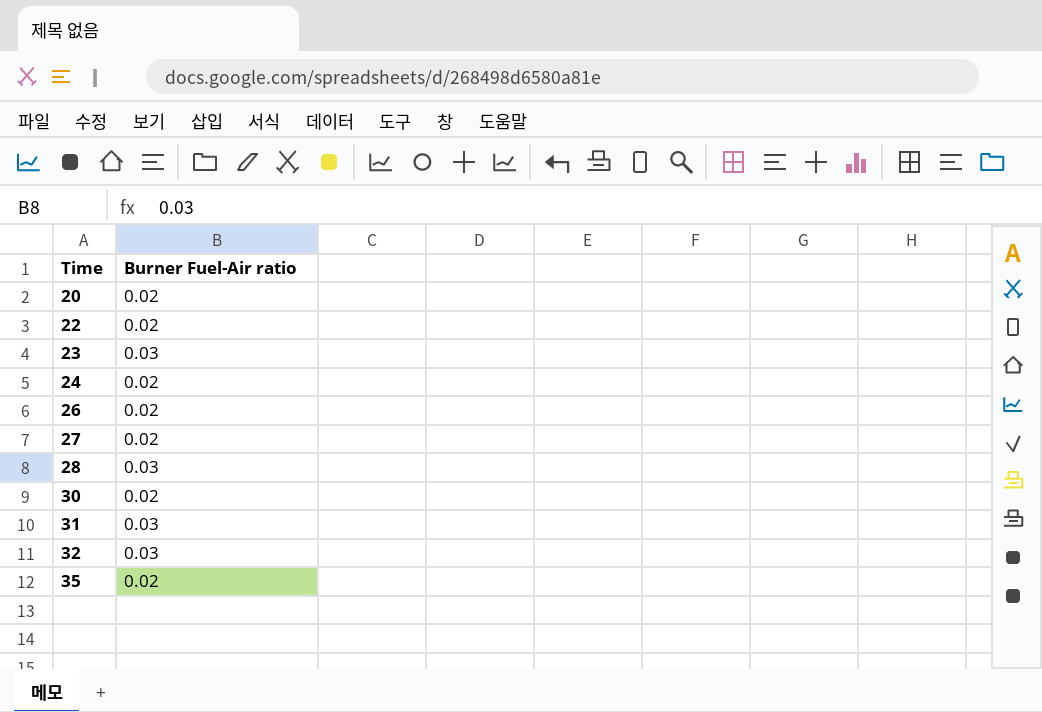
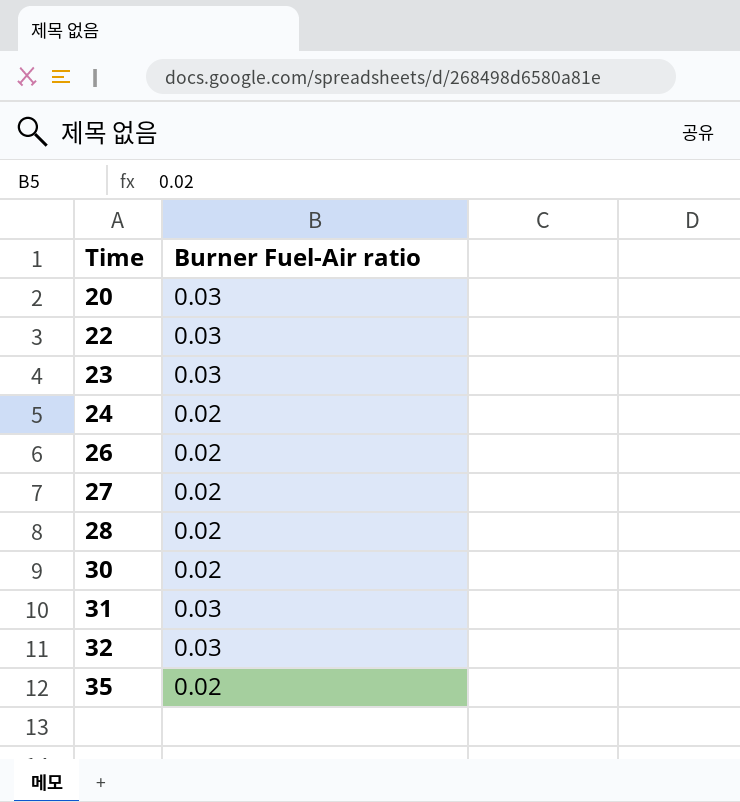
20 | Burner Fuel-Air ratio: 0.02 -> 0.03
22 | Burner Fuel-Air ratio: 0.02 -> 0.03
28 | Burner Fuel-Air ratio: 0.03 -> 0.02

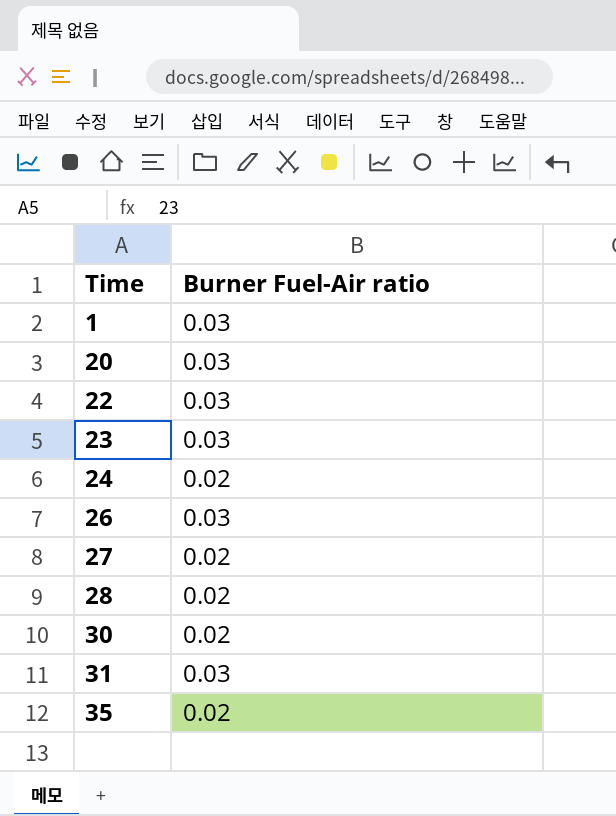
row 32: 0.03 -> none
row 1: none -> 0.03
26 | Burner Fuel-Air ratio: 0.02 -> 0.03

